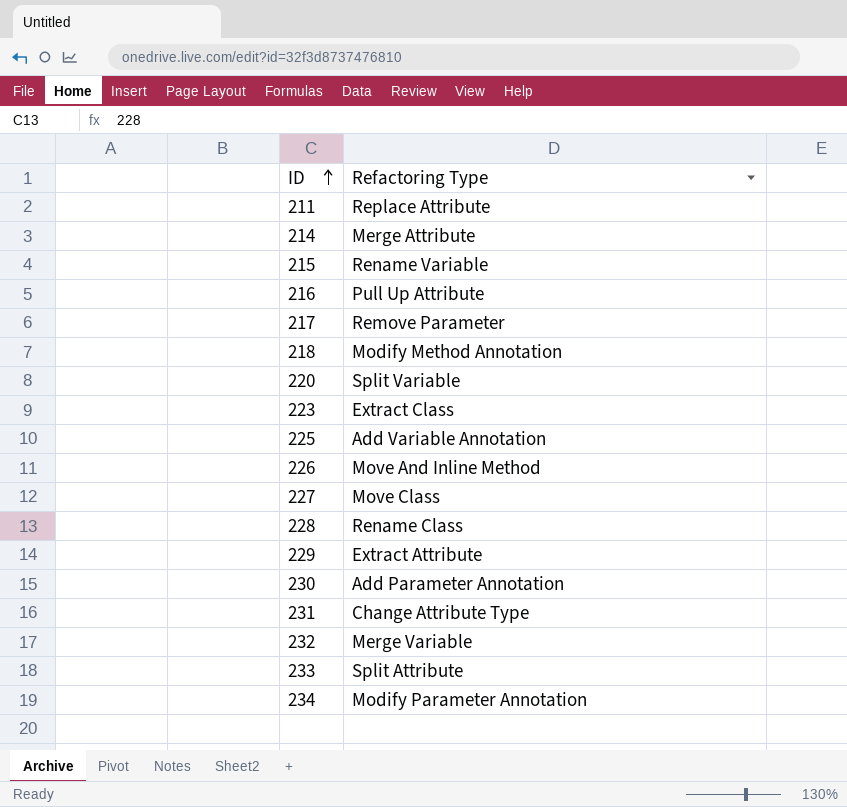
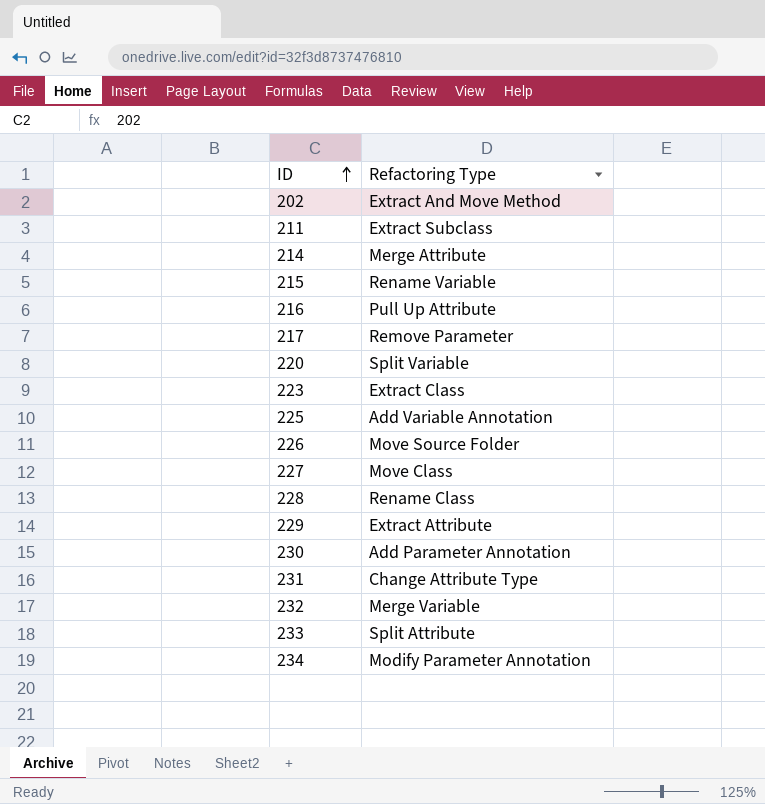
row 218: Modify Method Annotation -> none
row 202: none -> Extract And Move Method
211 | Refactoring Type: Replace Attribute -> Extract Subclass
226 | Refactoring Type: Move And Inline Method -> Move Source Folder

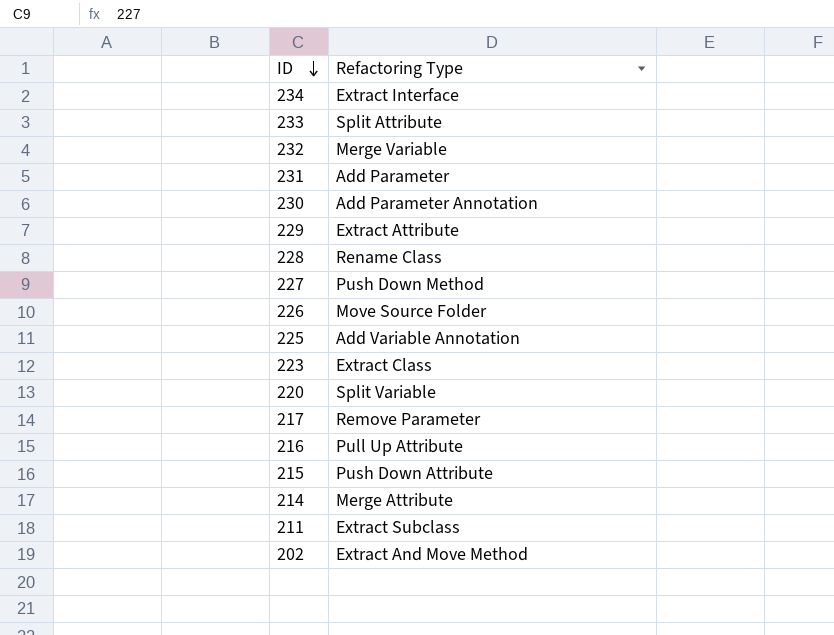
row order: ID ascending -> ID descending
234 | Refactoring Type: Modify Parameter Annotation -> Extract Interface
231 | Refactoring Type: Change Attribute Type -> Add Parameter
227 | Refactoring Type: Move Class -> Push Down Method
215 | Refactoring Type: Rename Variable -> Push Down Attribute

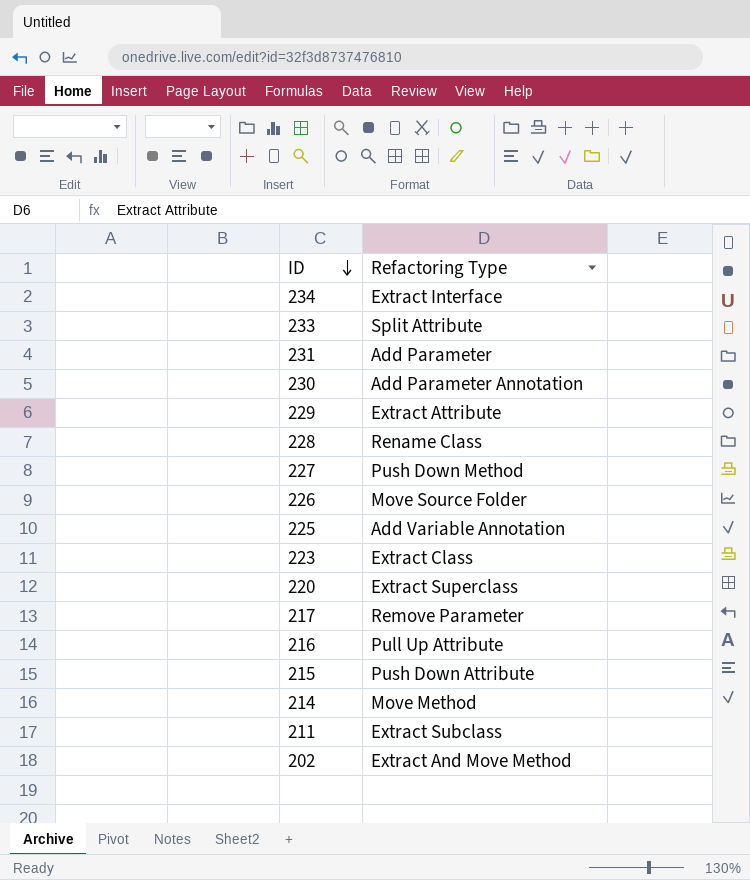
row 232: Merge Variable -> none
220 | Refactoring Type: Split Variable -> Extract Superclass
214 | Refactoring Type: Merge Attribute -> Move Method

